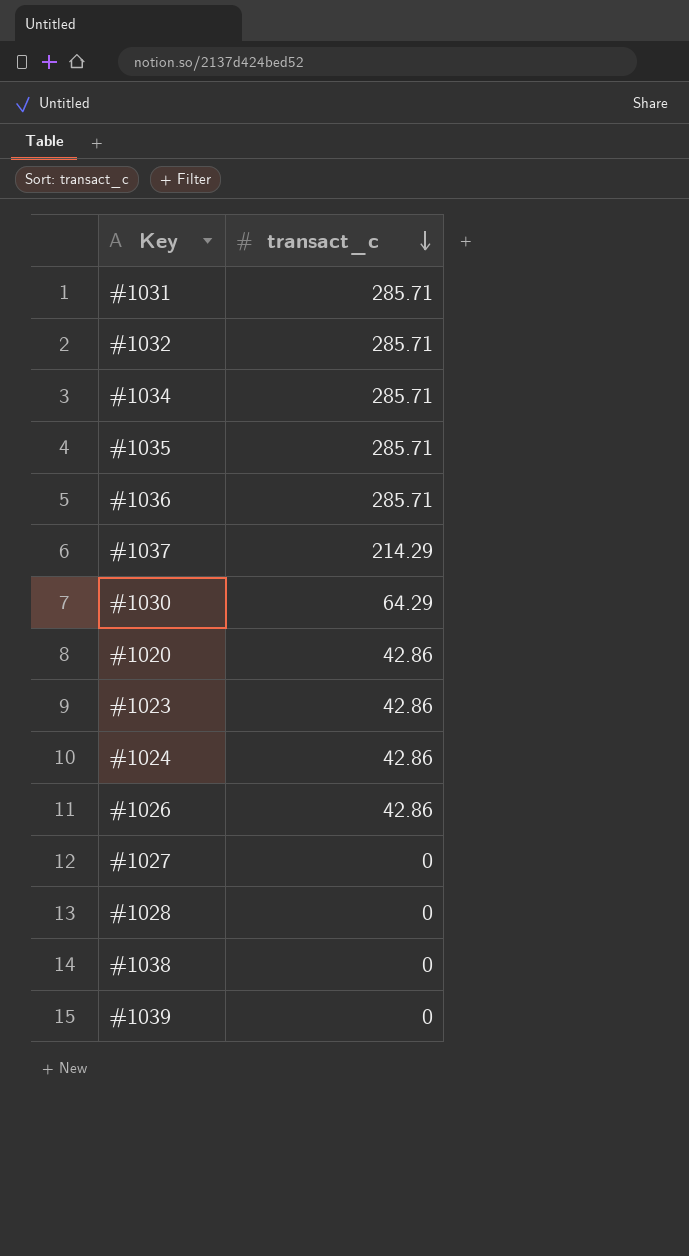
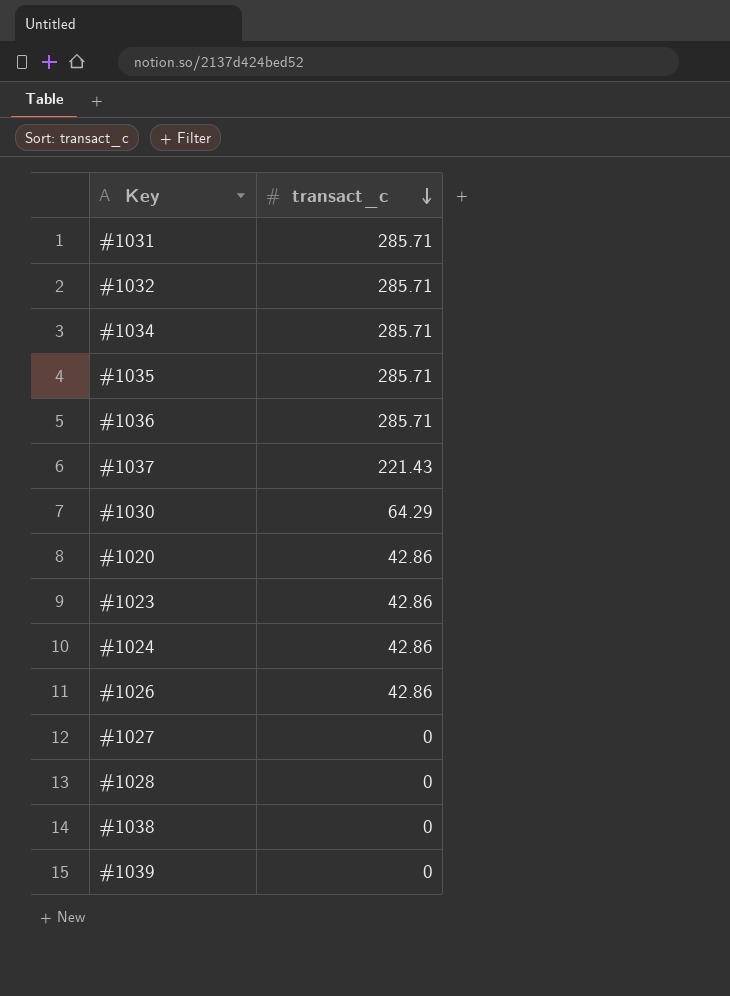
#1037 | transact_c: 214.29 -> 221.43

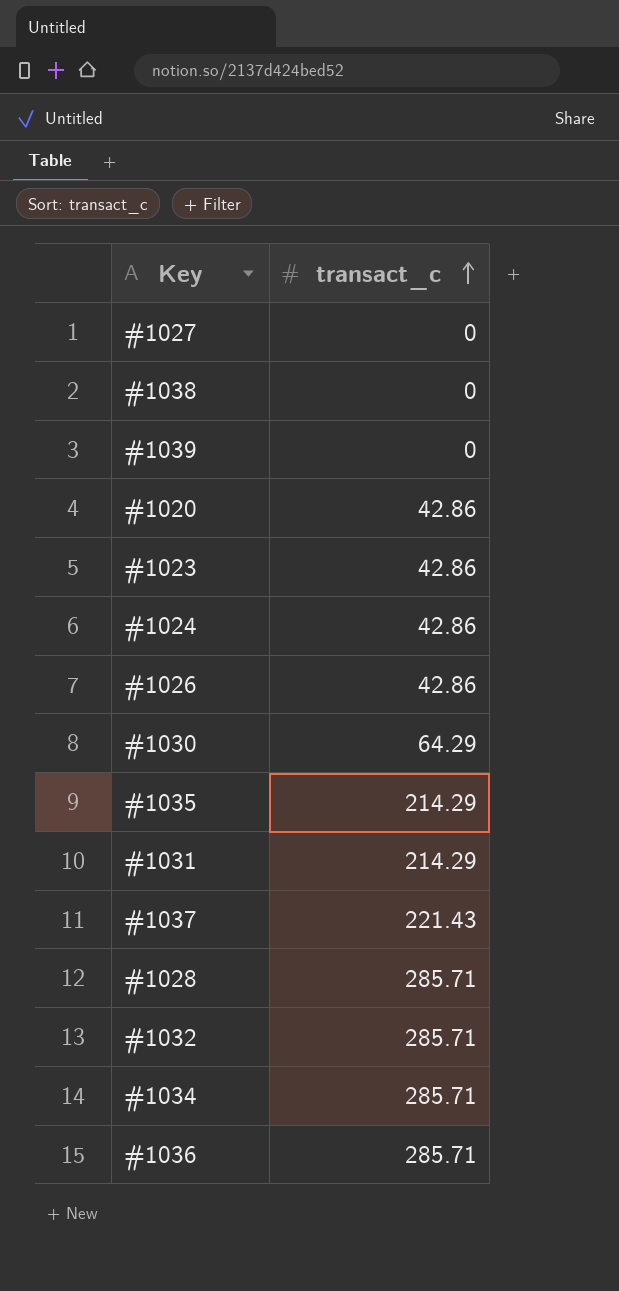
row order: transact_c descending -> transact_c ascending
#1035 | transact_c: 285.71 -> 214.29
#1031 | transact_c: 285.71 -> 214.29
#1028 | transact_c: 0 -> 285.71

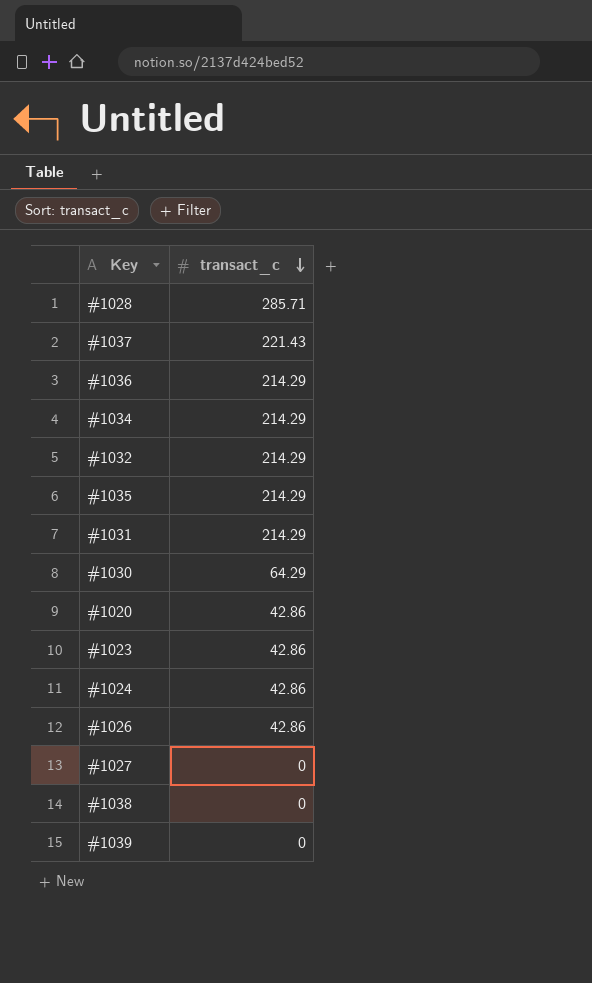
row order: transact_c ascending -> transact_c descending
#1036 | transact_c: 285.71 -> 214.29
#1034 | transact_c: 285.71 -> 214.29
#1032 | transact_c: 285.71 -> 214.29

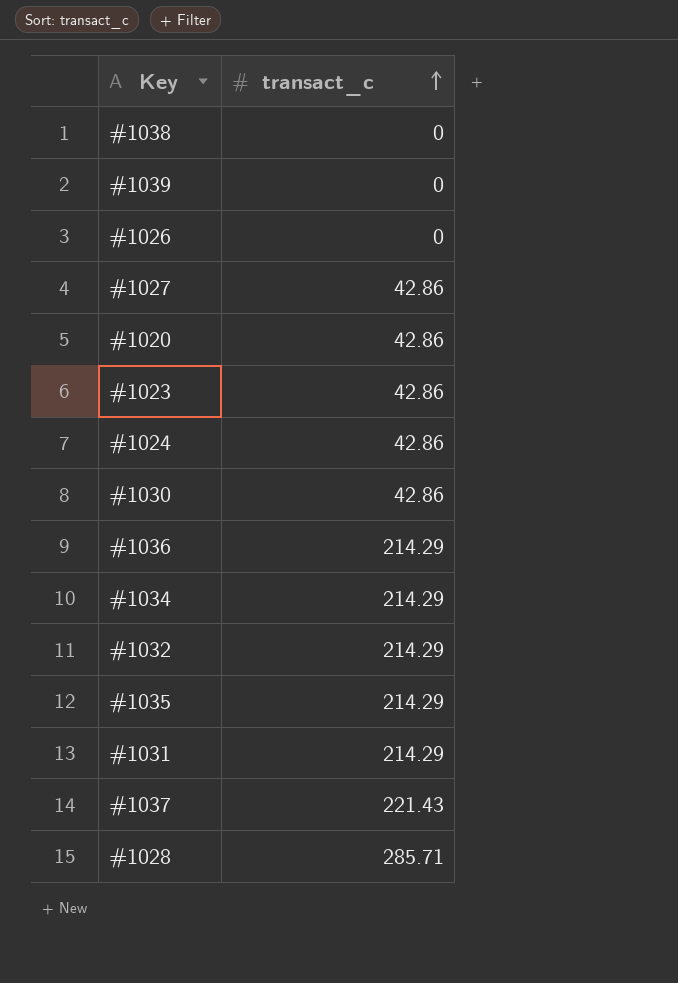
row order: transact_c descending -> transact_c ascending
#1026 | transact_c: 42.86 -> 0
#1027 | transact_c: 0 -> 42.86
#1030 | transact_c: 64.29 -> 42.86

